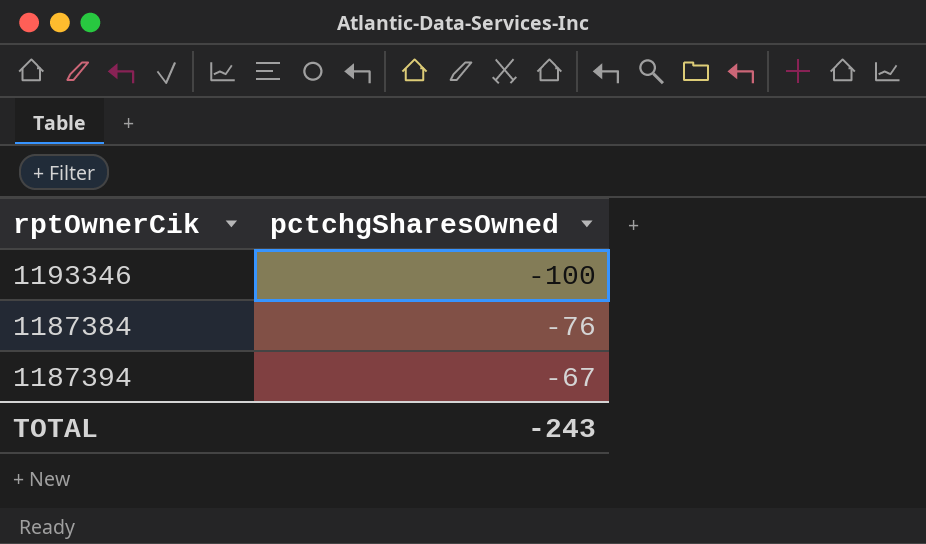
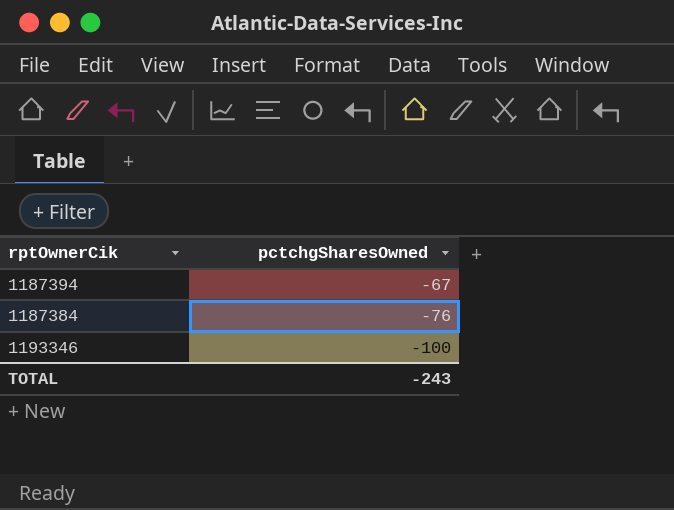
row order: pctchgSharesOwned ascending -> pctchgSharesOwned descending

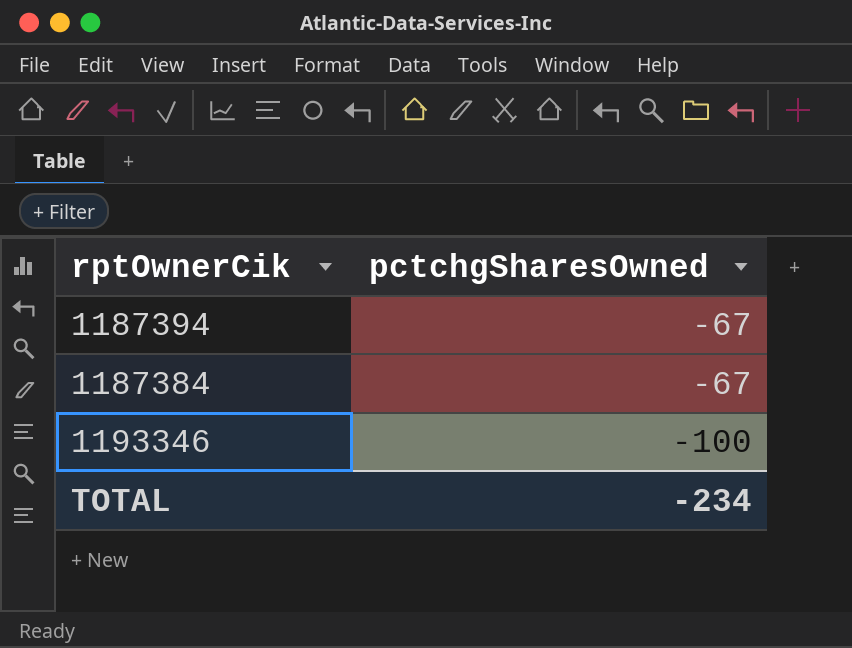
1187384 | pctchgSharesOwned: -76 -> -67
TOTAL | pctchgSharesOwned: -243 -> -234

